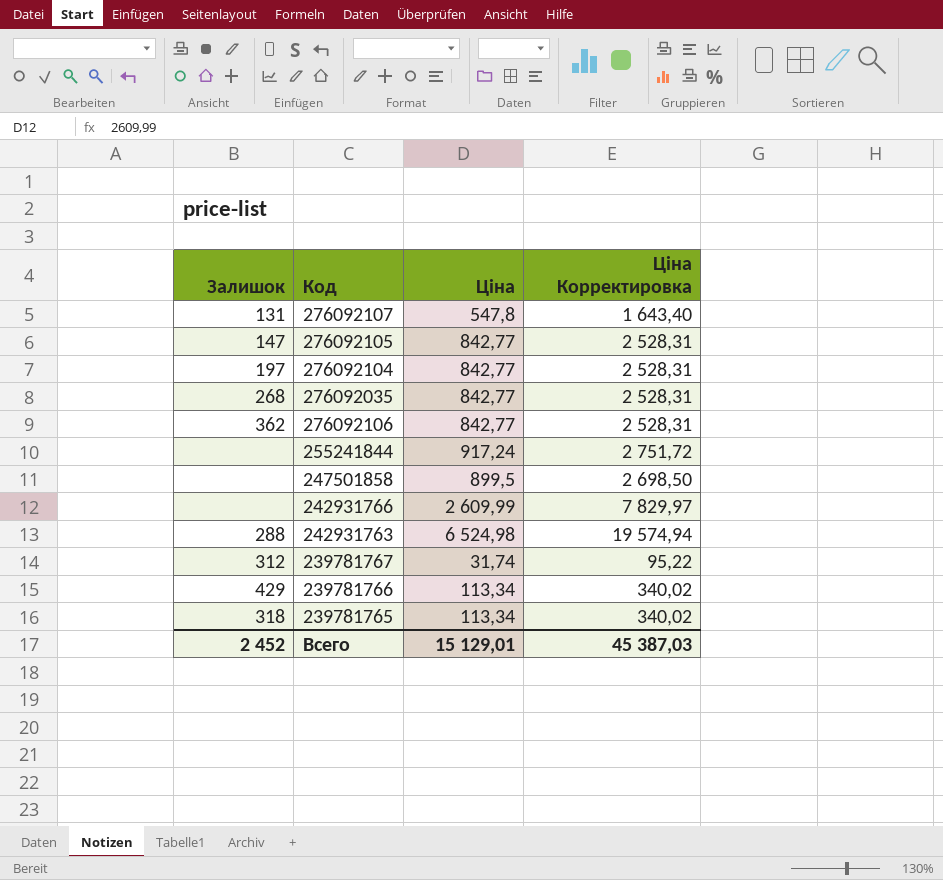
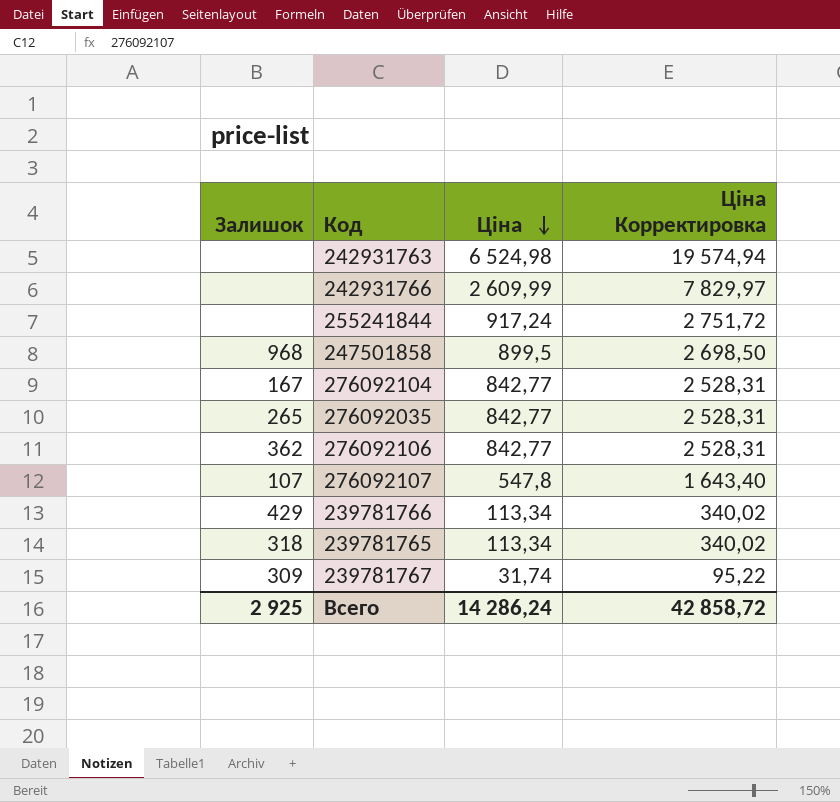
row order: none -> Ціна descending
row 276092105: 147 | 842,77 | 2 528,31 -> none
242931763 | Залишок: 288 -> none
247501858 | Залишок: none -> 968
276092104 | Залишок: 197 -> 167
276092035 | Залишок: 268 -> 265
276092107 | Залишок: 131 -> 107
239781767 | Залишок: 312 -> 309
Всего | Залишок: 2 452 -> 2 925
Всего | Ціна: 15 129,01 -> 14 286,24
Всего | Ціна Корректировка: 45 387,03 -> 42 858,72

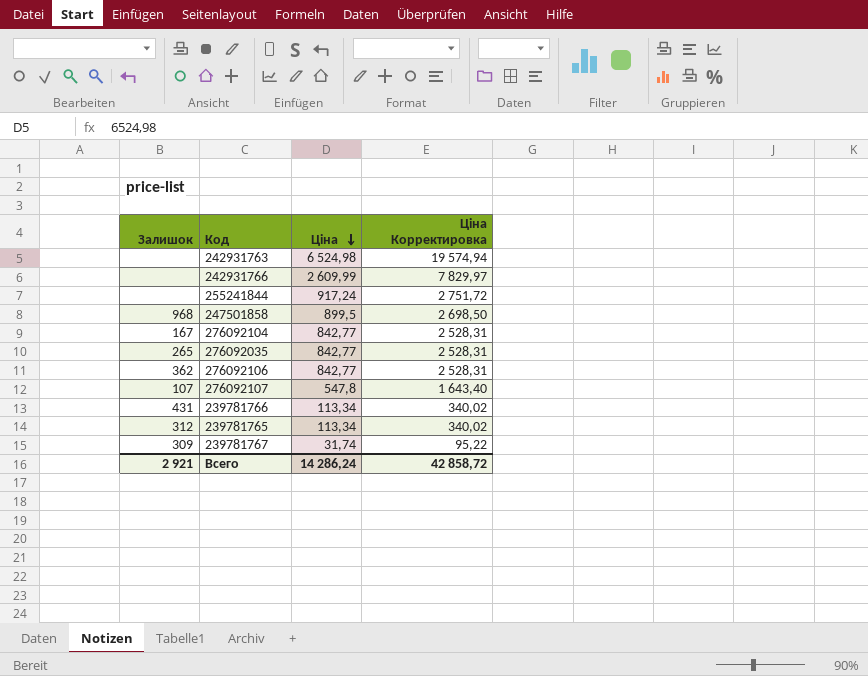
239781766 | Залишок: 429 -> 431
239781765 | Залишок: 318 -> 312
Всего | Залишок: 2 925 -> 2 921

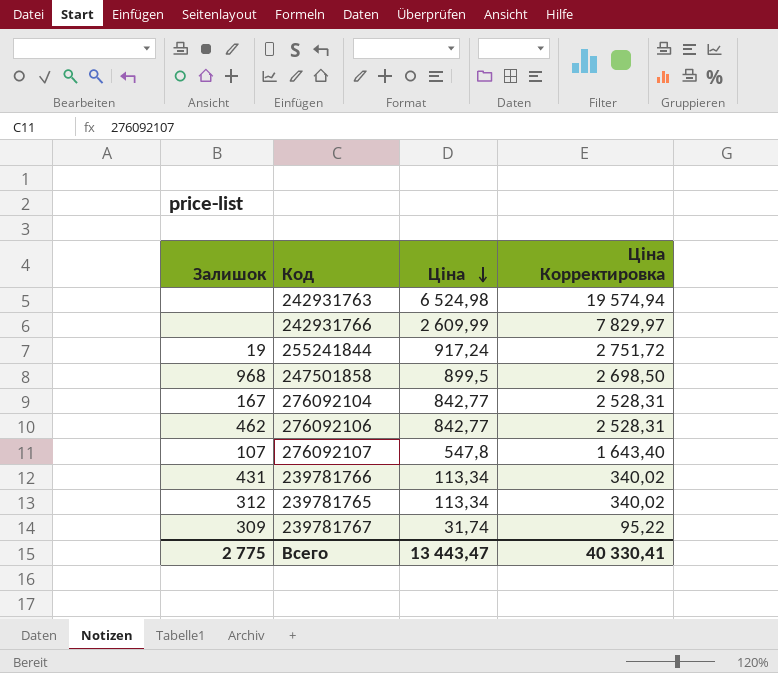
row 276092035: 265 | 842,77 | 2 528,31 -> none
255241844 | Залишок: none -> 19
276092106 | Залишок: 362 -> 462
Всего | Залишок: 2 921 -> 2 775
Всего | Ціна: 14 286,24 -> 13 443,47
Всего | Ціна Корректировка: 42 858,72 -> 40 330,41

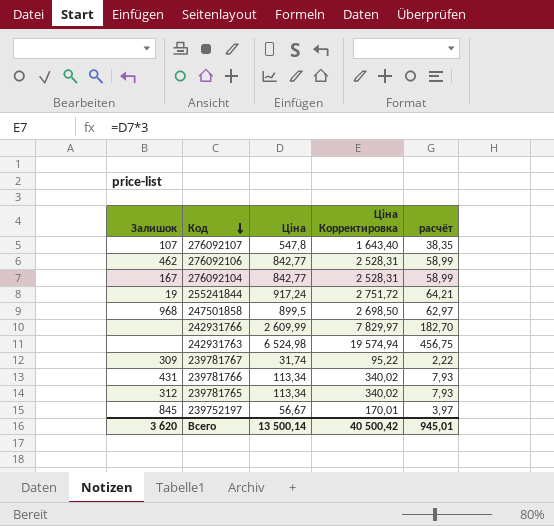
row order: Ціна descending -> Код descending
column расчёт | formula: none -> [Ціна] * 0,07
row 239752197: none -> 845 | 56,67 | 170,01 | 3,97
Всего | Залишок: 2 775 -> 3 620
Всего | Ціна: 13 443,47 -> 13 500,14
Всего | Ціна Корректировка: 40 330,41 -> 40 500,42

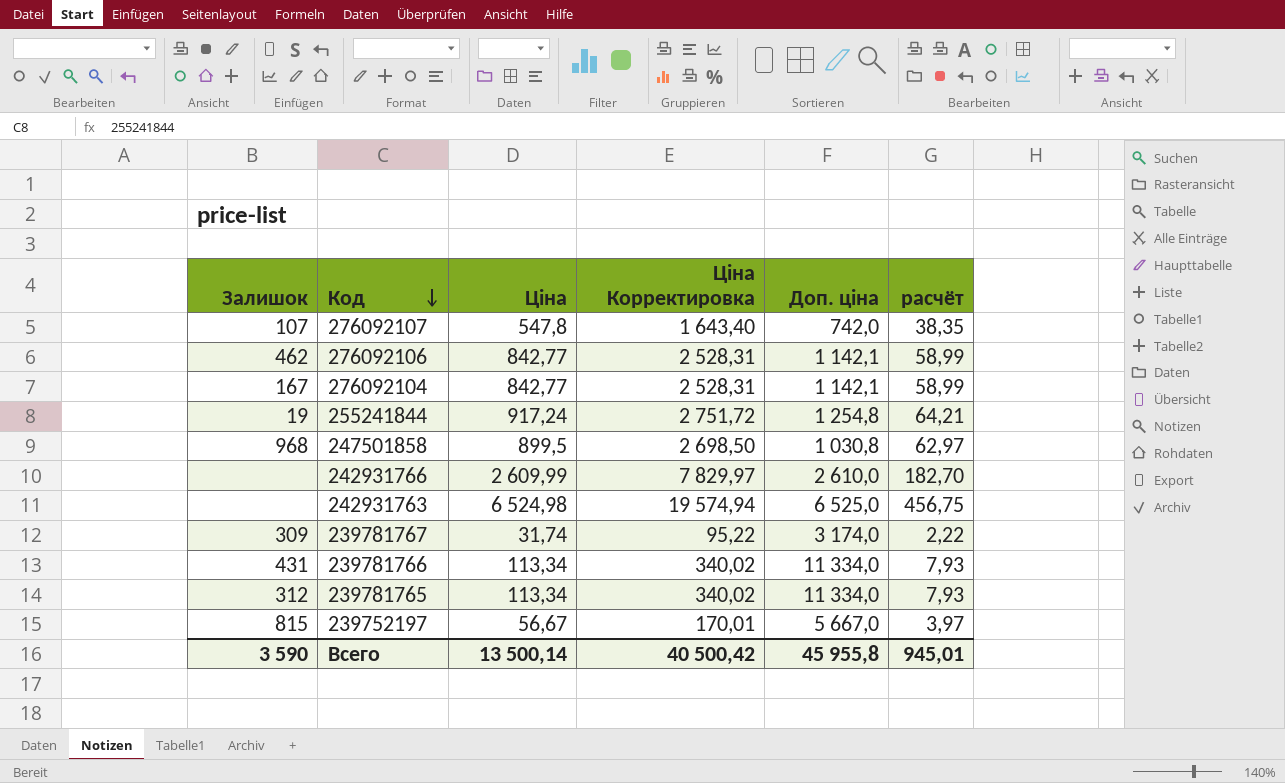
column Доп. ціна | position: none -> 5
239752197 | Залишок: 845 -> 815
Всего | Залишок: 3 620 -> 3 590

